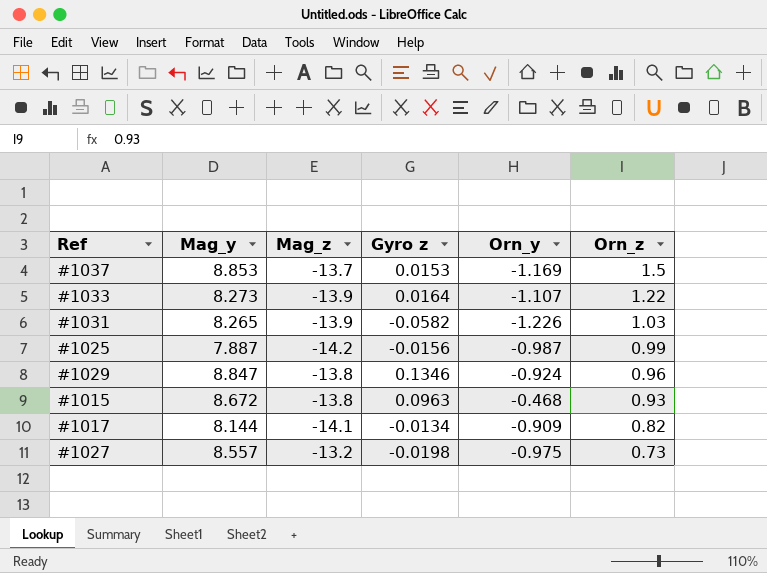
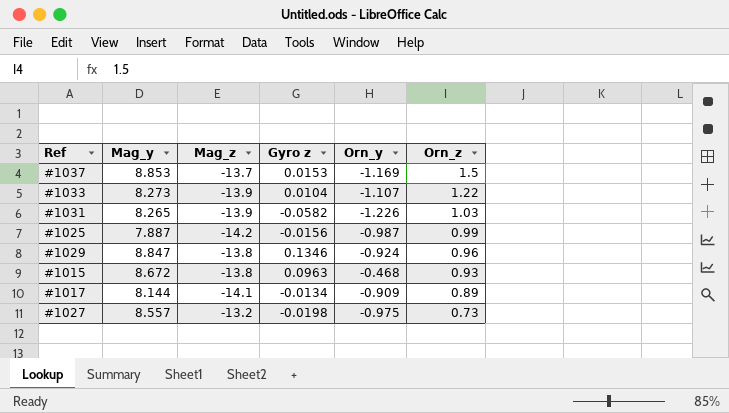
#1033 | Gyro z: 0.0164 -> 0.0104
#1017 | Orn_z: 0.82 -> 0.89

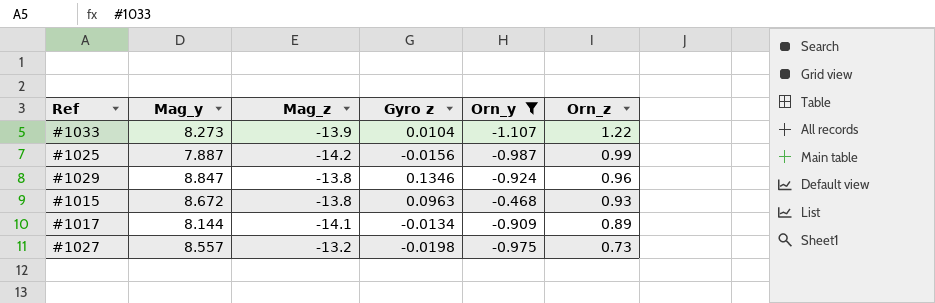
filter: none -> Orn_y >= -1.107

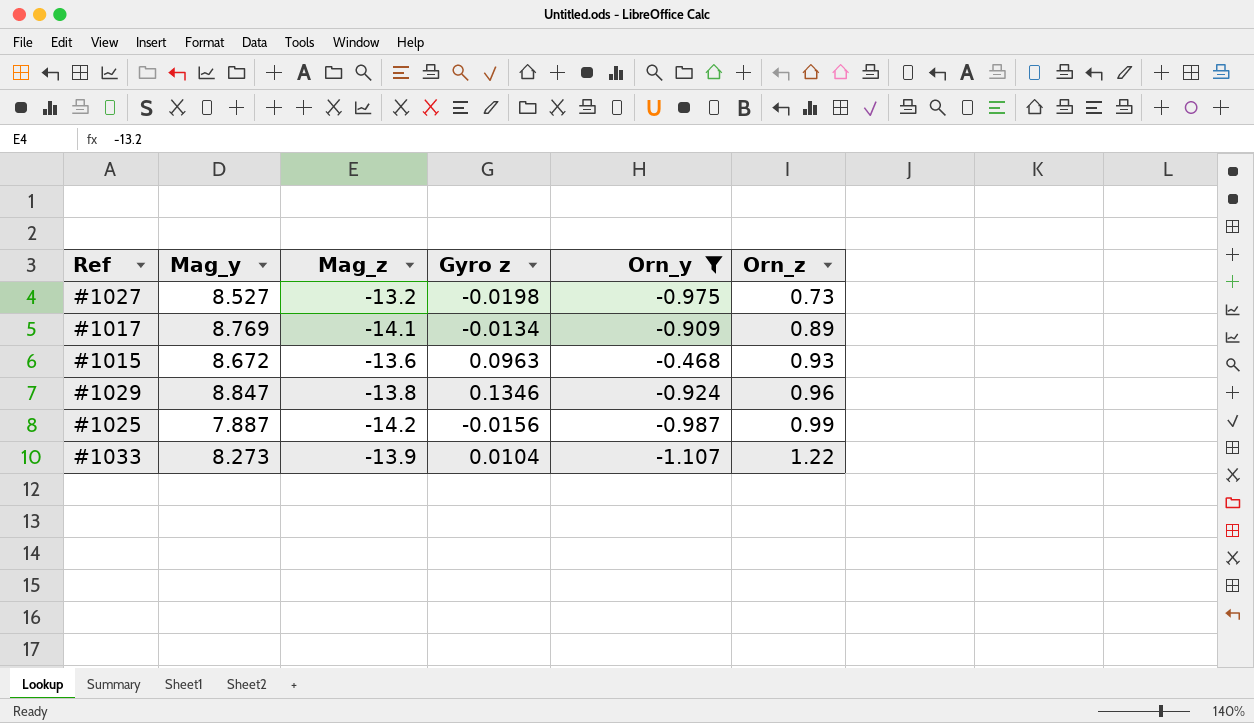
row order: Orn_z descending -> Orn_z ascending
#1027 | Mag_y: 8.557 -> 8.527
#1017 | Mag_y: 8.144 -> 8.769
#1015 | Mag_z: -13.8 -> -13.6

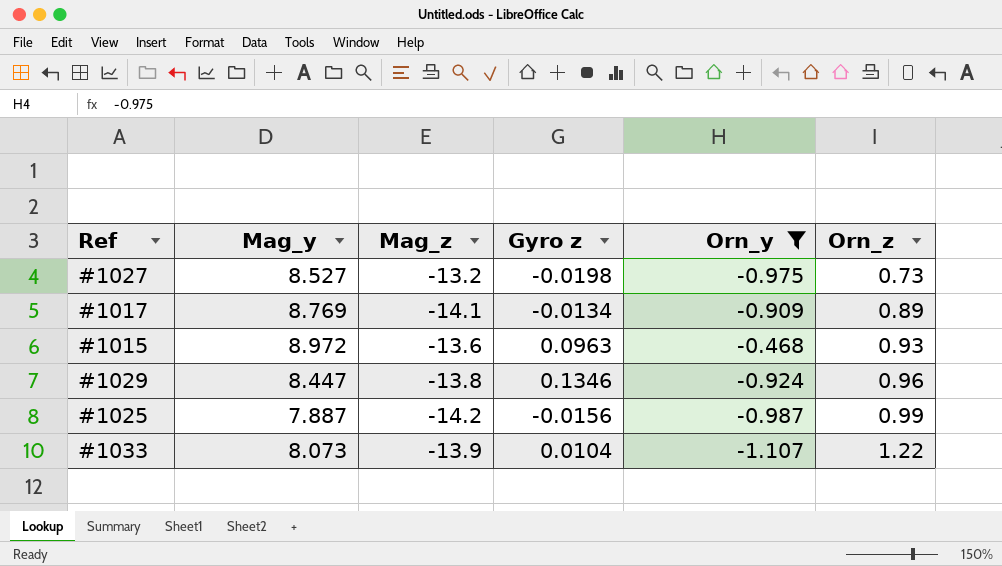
#1015 | Mag_y: 8.672 -> 8.972
#1029 | Mag_y: 8.847 -> 8.447
#1033 | Mag_y: 8.273 -> 8.073

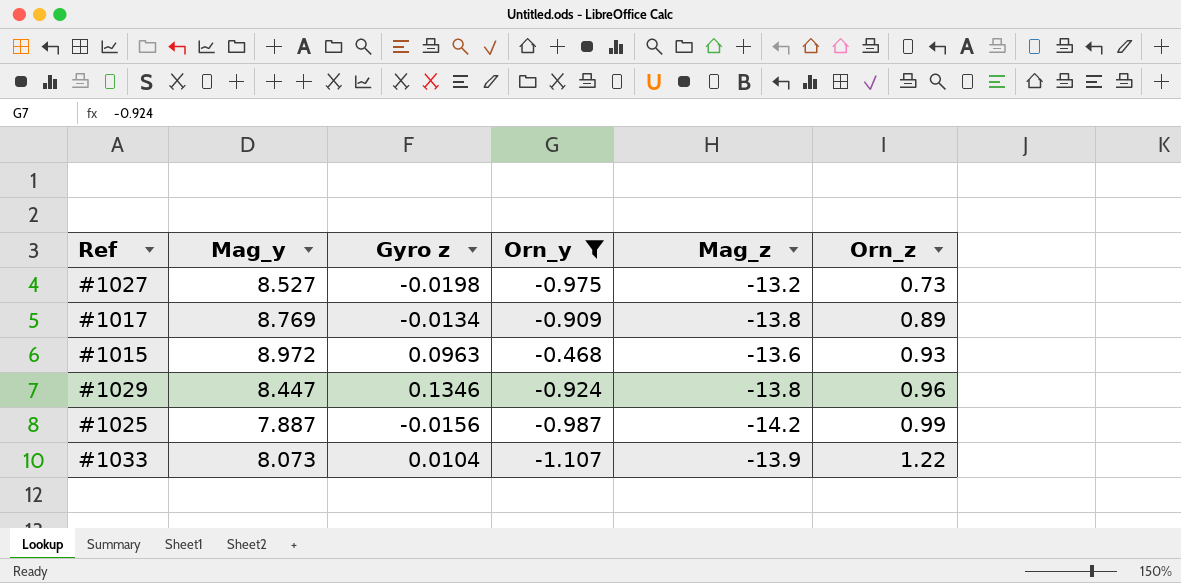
column Mag_z | position: 3 -> 5
#1017 | Mag_z: -14.1 -> -13.8

